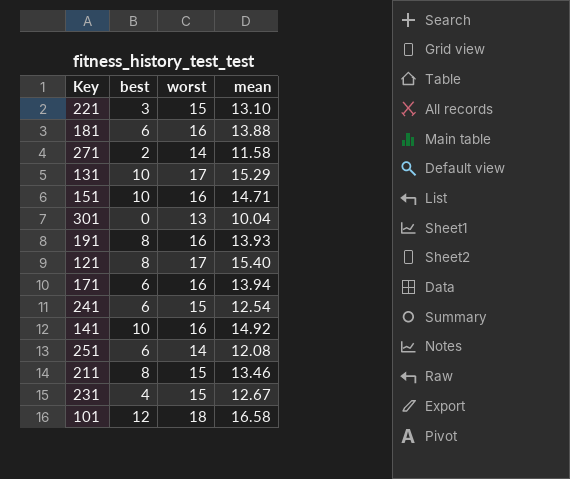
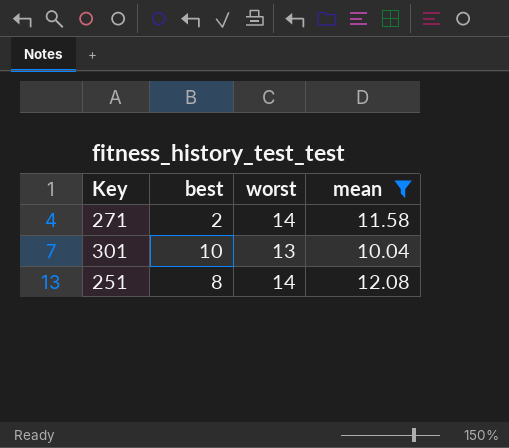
filter: none -> mean <= 12.08
301 | best: 0 -> 10
251 | best: 6 -> 8

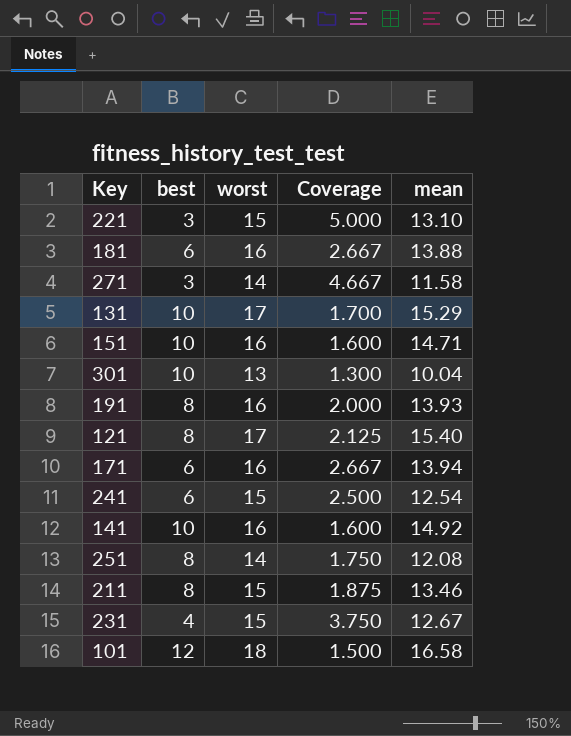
filter: mean <= 12.08 -> none
column Coverage | formula: none -> [worst] / [best]
271 | best: 2 -> 3

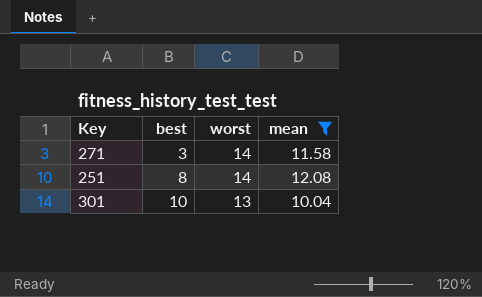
filter: none -> mean <= 12.08
row order: none -> best ascending
column Coverage | formula: [worst] / [best] -> none

